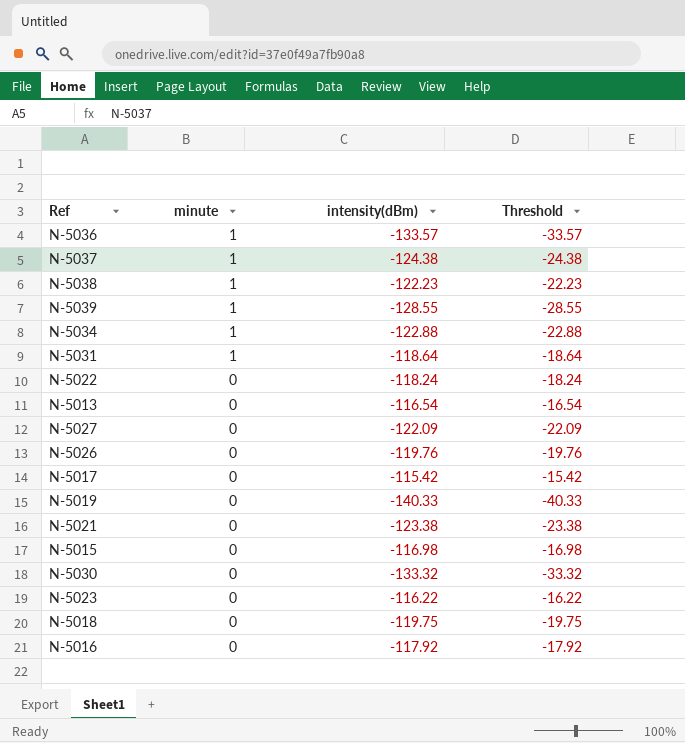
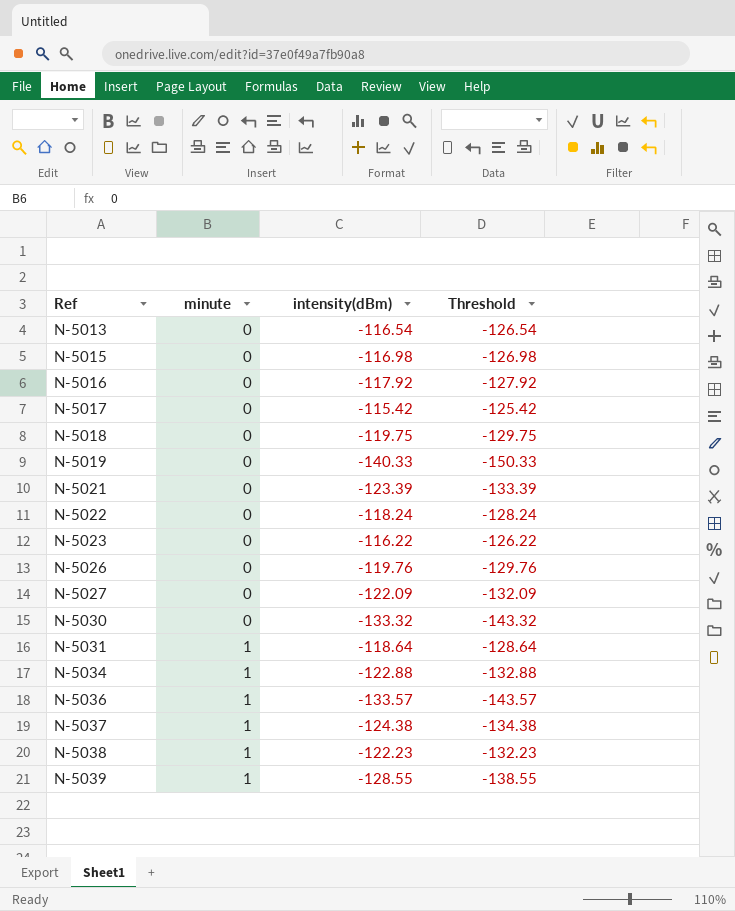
row order: minute descending -> Ref ascending
column Threshold | formula: [intensity(dBm)] + 100 -> [intensity(dBm)] - 10
N-5021 | intensity(dBm): -123.38 -> -123.39

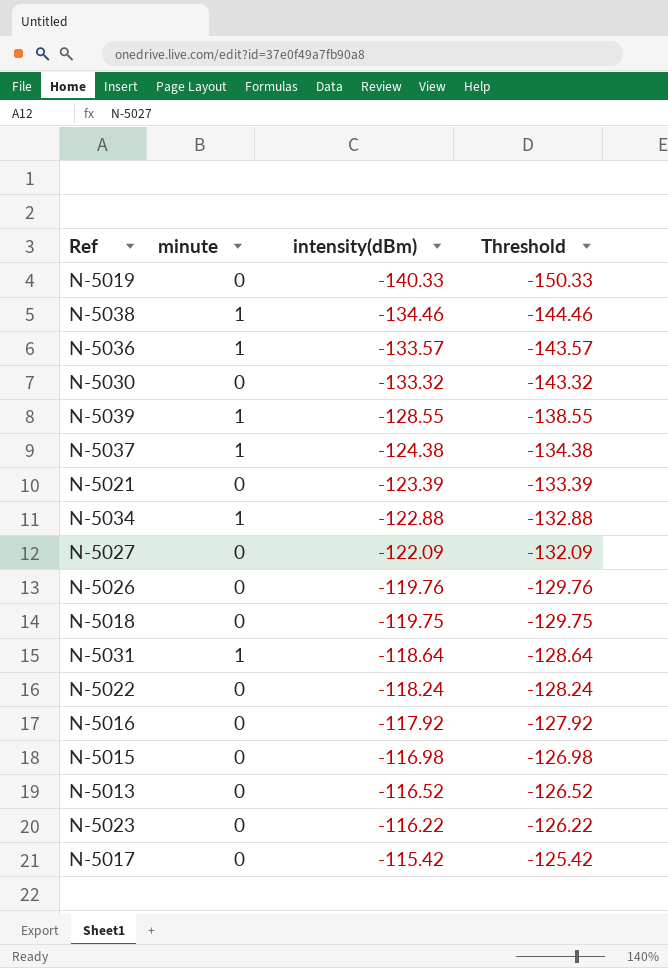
row order: Ref ascending -> intensity(dBm) ascending
N-5038 | intensity(dBm): -122.23 -> -134.46
N-5038 | Threshold: -132.23 -> -144.46
N-5013 | intensity(dBm): -116.54 -> -116.52
N-5013 | Threshold: -126.54 -> -126.52

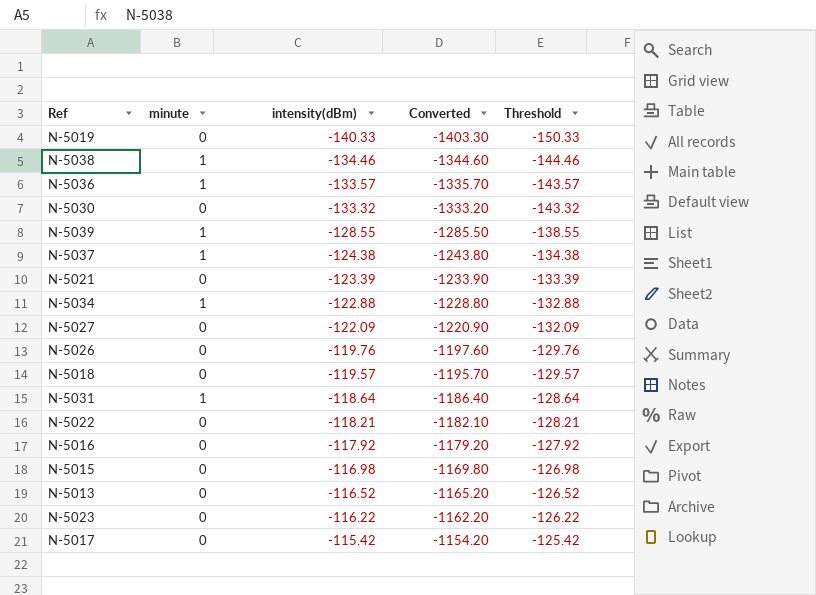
column Converted | formula: none -> [intensity(dBm)] * 10
N-5018 | intensity(dBm): -119.75 -> -119.57
N-5018 | Threshold: -129.75 -> -129.57
N-5022 | intensity(dBm): -118.24 -> -118.21
N-5022 | Threshold: -128.24 -> -128.21

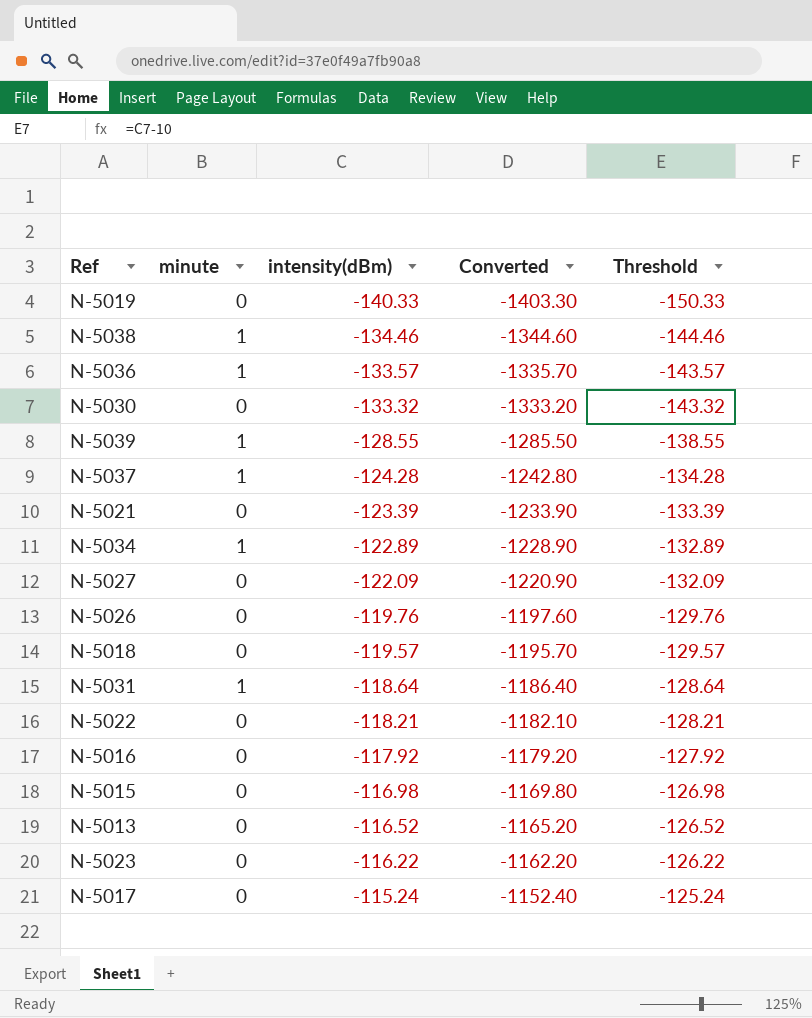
N-5037 | intensity(dBm): -124.38 -> -124.28
N-5037 | Converted: -1243.80 -> -1242.80
N-5037 | Threshold: -134.38 -> -134.28
N-5034 | intensity(dBm): -122.88 -> -122.89
N-5034 | Converted: -1228.80 -> -1228.90
N-5034 | Threshold: -132.88 -> -132.89
N-5017 | intensity(dBm): -115.42 -> -115.24
N-5017 | Converted: -1154.20 -> -1152.40
N-5017 | Threshold: -125.42 -> -125.24

